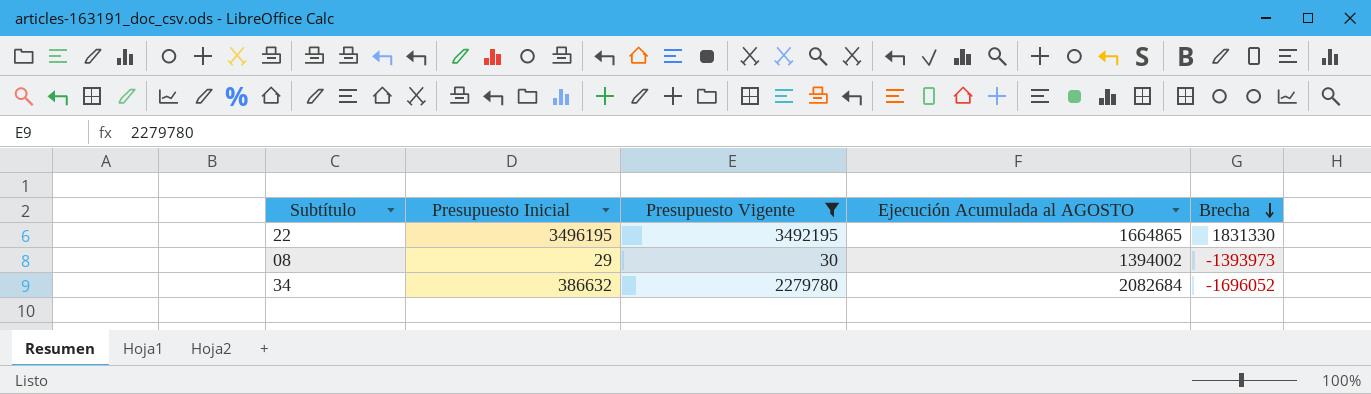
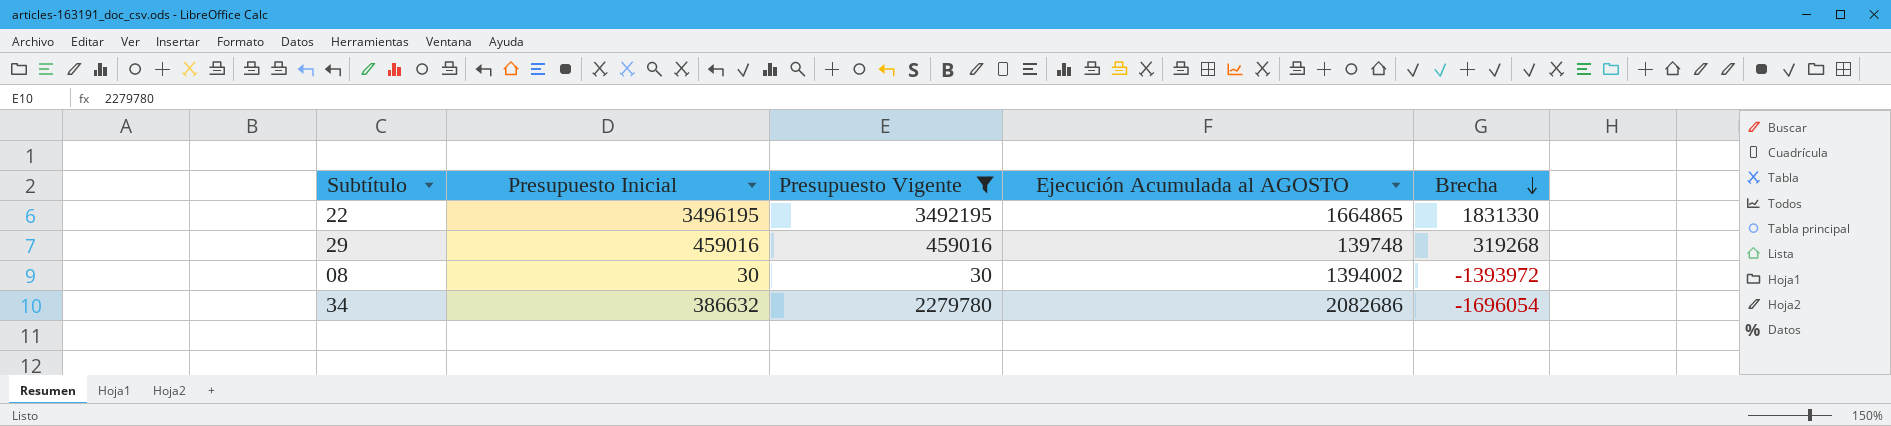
row 29: none -> 459016 | 459016 | 139748 | 319268
08 | Presupuesto Inicial: 29 -> 30
08 | Brecha: -1393973 -> -1393972
34 | Ejecución Acumulada al AGOSTO: 2082684 -> 2082686
34 | Brecha: -1696052 -> -1696054

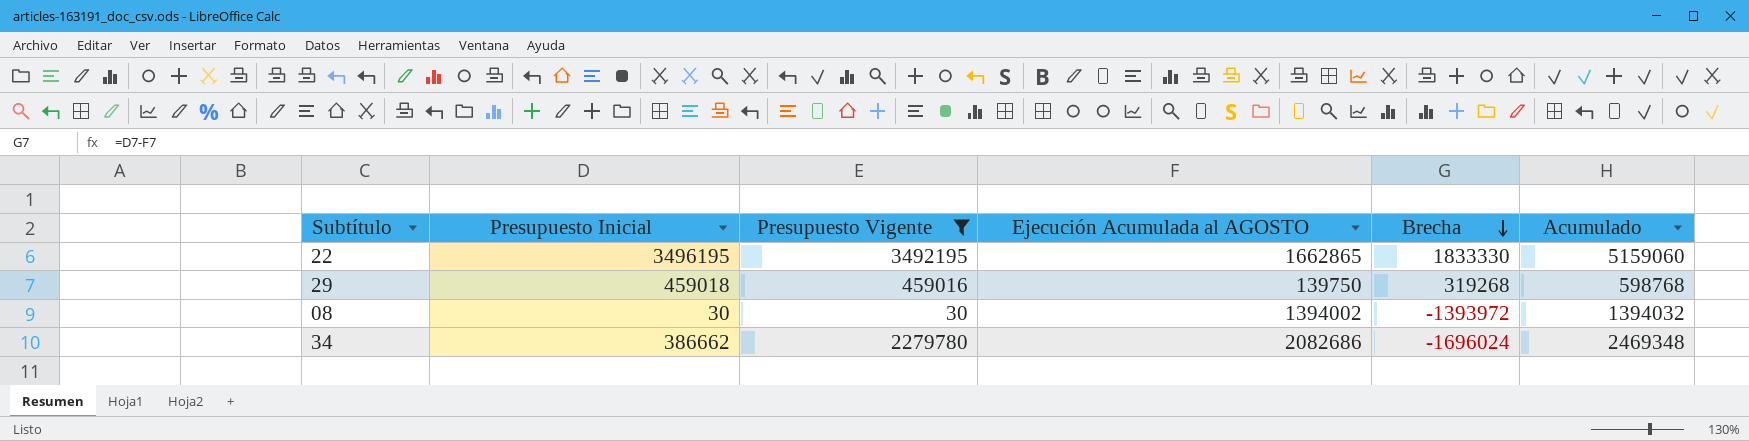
column Acumulado | formula: none -> [Presupuesto Inicial] + [Ejecución Acumulada al AGOSTO]
22 | Ejecución Acumulada al AGOSTO: 1664865 -> 1662865
22 | Brecha: 1831330 -> 1833330
29 | Presupuesto Inicial: 459016 -> 459018
29 | Ejecución Acumulada al AGOSTO: 139748 -> 139750
34 | Presupuesto Inicial: 386632 -> 386662
34 | Brecha: -1696054 -> -1696024

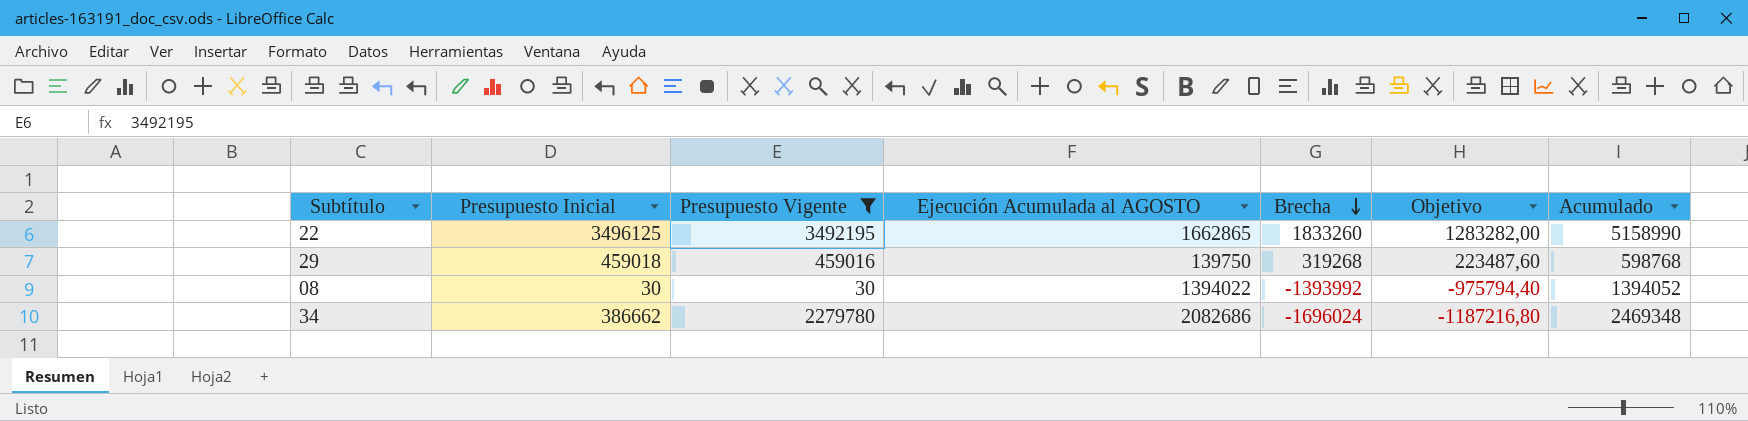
column Objetivo | formula: none -> [Brecha] * 0,7
22 | Presupuesto Inicial: 3496195 -> 3496125
22 | Brecha: 1833330 -> 1833260
22 | Acumulado: 5159060 -> 5158990
08 | Ejecución Acumulada al AGOSTO: 1394002 -> 1394022
08 | Brecha: -1393972 -> -1393992
08 | Acumulado: 1394032 -> 1394052

